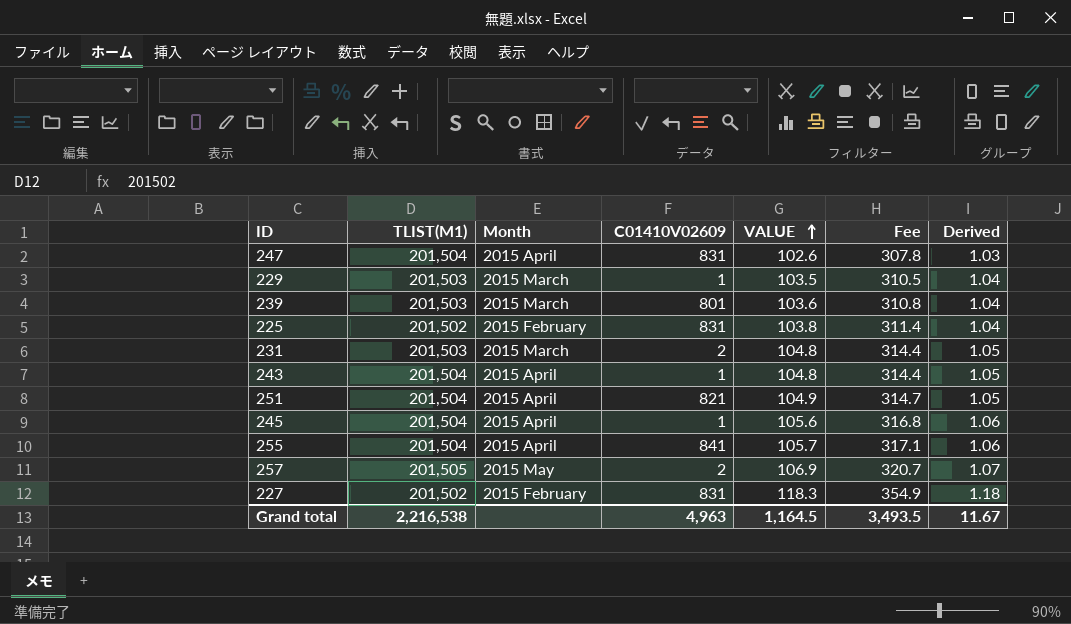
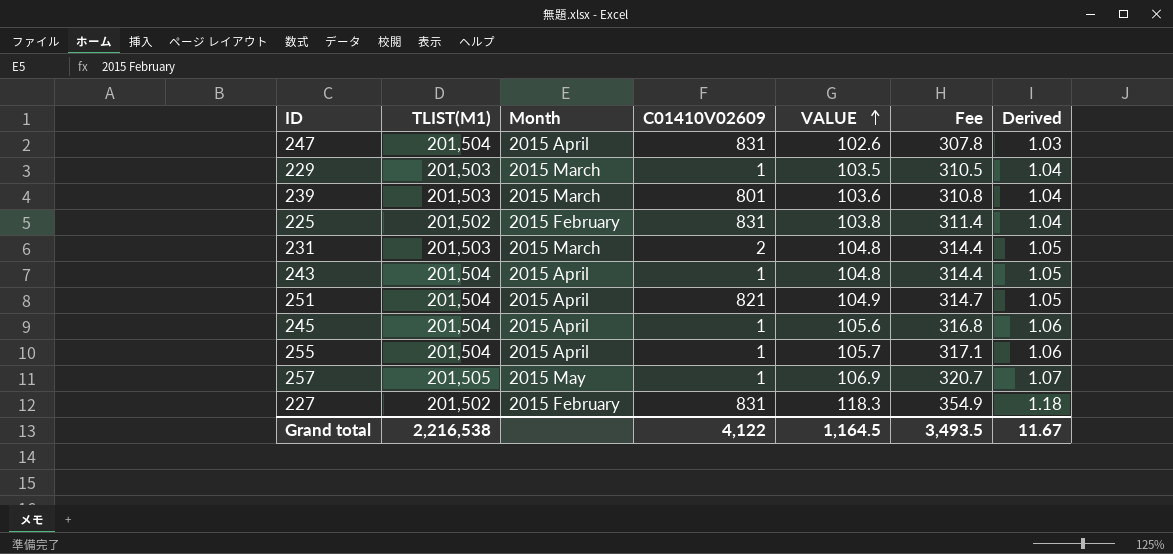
255 | C01410V02609: 841 -> 1
257 | C01410V02609: 2 -> 1
Grand total | C01410V02609: 4,963 -> 4,122

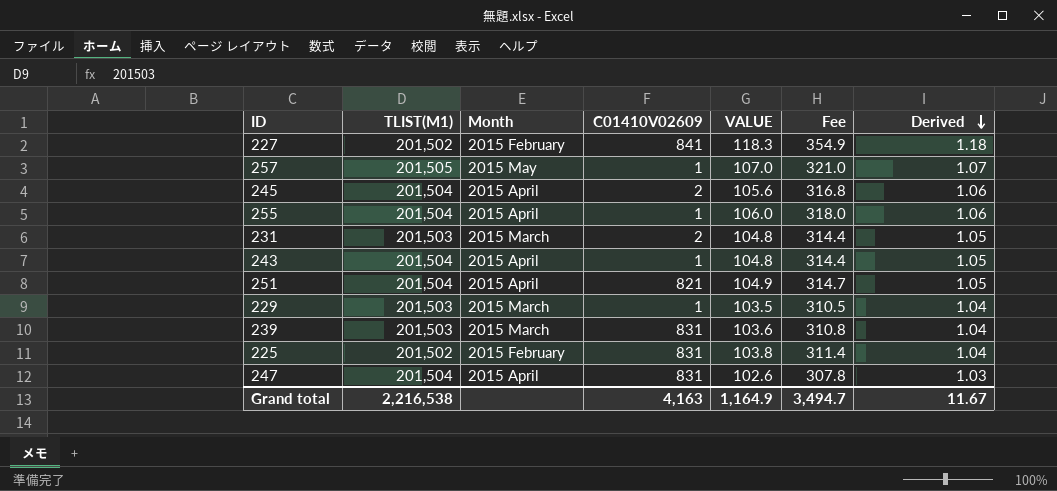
row order: VALUE ascending -> Derived descending
227 | C01410V02609: 831 -> 841
257 | VALUE: 106.9 -> 107.0
257 | Fee: 320.7 -> 321.0
245 | C01410V02609: 1 -> 2
255 | VALUE: 105.7 -> 106.0
255 | Fee: 317.1 -> 318.0
239 | C01410V02609: 801 -> 831
Grand total | C01410V02609: 4,122 -> 4,163
Grand total | VALUE: 1,164.5 -> 1,164.9
Grand total | Fee: 3,493.5 -> 3,494.7

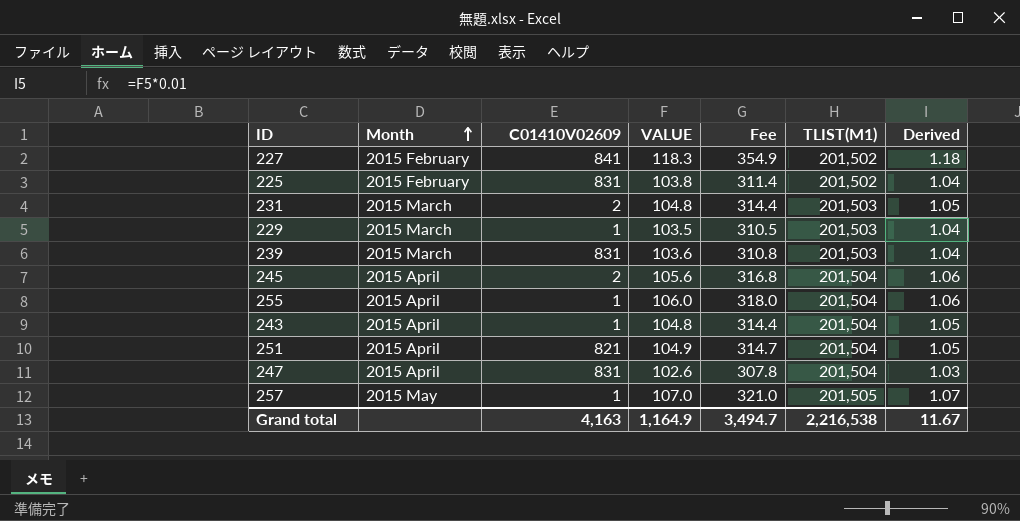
row order: Derived descending -> Month ascending
column TLIST(M1) | position: 2 -> 6

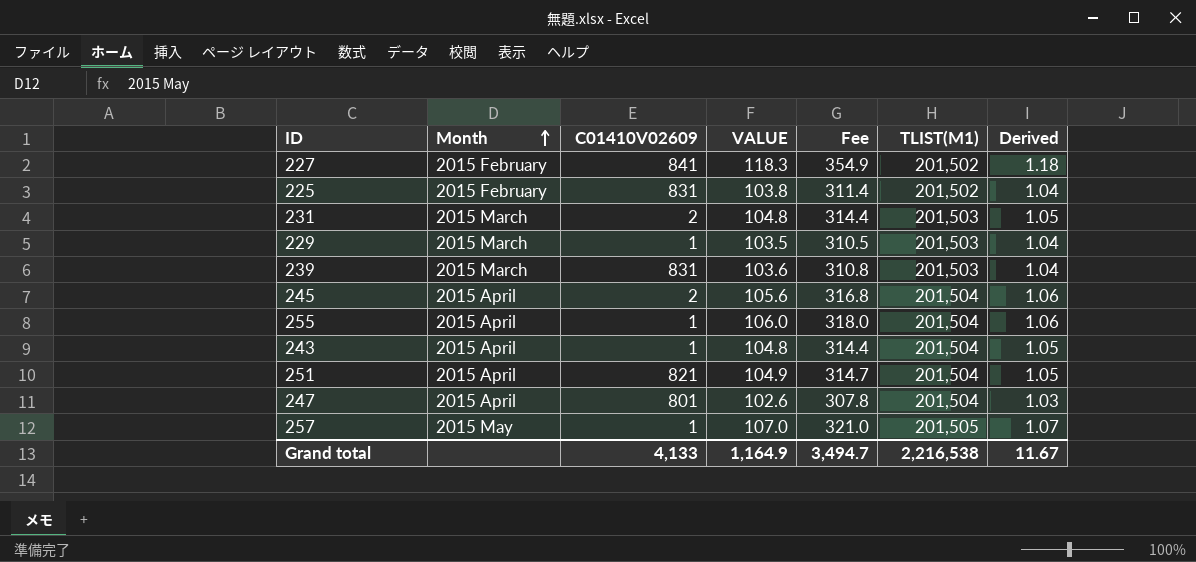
247 | C01410V02609: 831 -> 801
Grand total | C01410V02609: 4,163 -> 4,133

